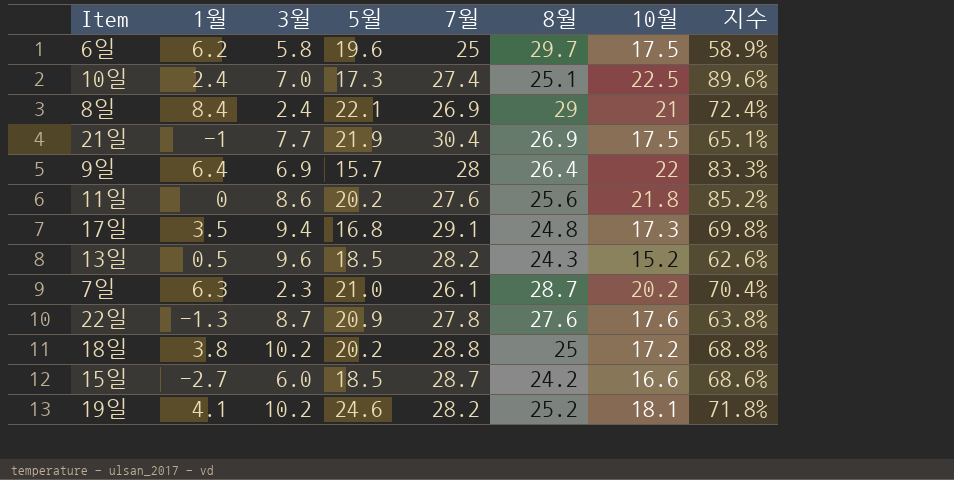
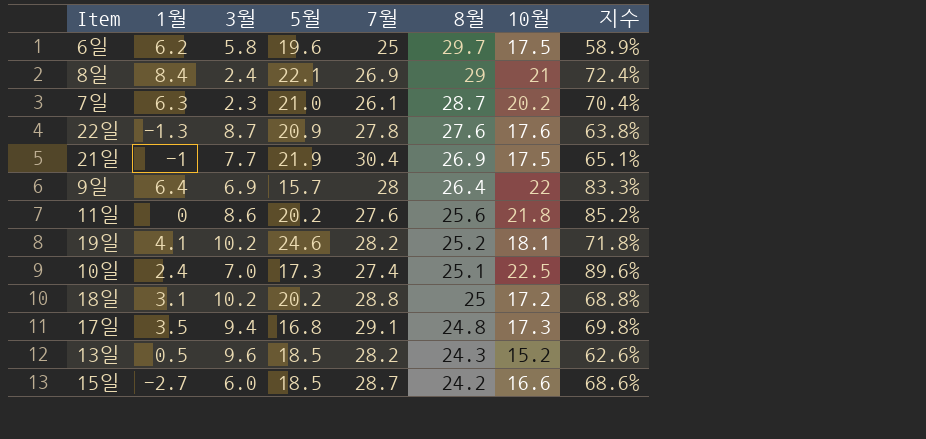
row order: none -> 8월 descending
18일 | 1월: 3.8 -> 3.1

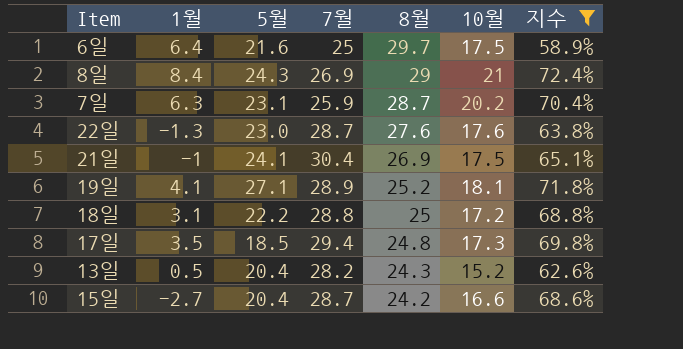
filter: none -> 지수 <= 72.4%
column 3월 | position: 3 -> none
6일 | 1월: 6.2 -> 6.4
6일 | 5월: 19.6 -> 21.6
8일 | 5월: 22.1 -> 24.3
7일 | 5월: 21.0 -> 23.1
7일 | 7월: 26.1 -> 25.9
22일 | 5월: 20.9 -> 23.0
22일 | 7월: 27.8 -> 28.7
21일 | 5월: 21.9 -> 24.1
19일 | 5월: 24.6 -> 27.1
19일 | 7월: 28.2 -> 28.9
18일 | 5월: 20.2 -> 22.2
17일 | 5월: 16.8 -> 18.5
17일 | 7월: 29.1 -> 29.4
13일 | 5월: 18.5 -> 20.4
15일 | 5월: 18.5 -> 20.4

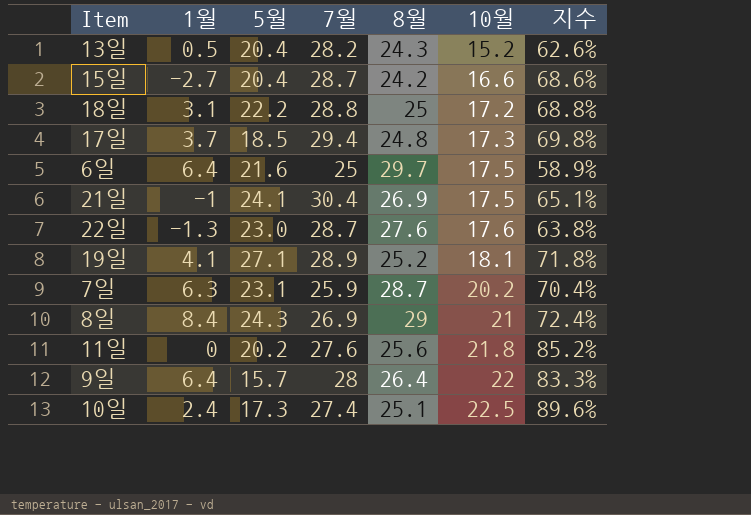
filter: 지수 <= 72.4% -> none
row order: 8월 descending -> 10월 ascending
17일 | 1월: 3.5 -> 3.7

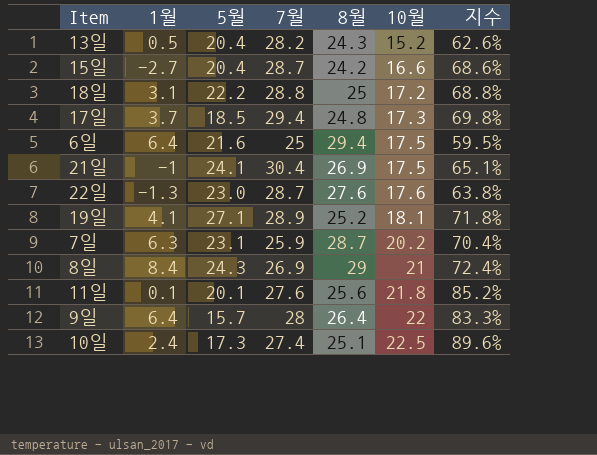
6일 | 8월: 29.7 -> 29.4
6일 | 지수: 58.9% -> 59.5%
11일 | 1월: 0 -> 0.1
11일 | 5월: 20.2 -> 20.1

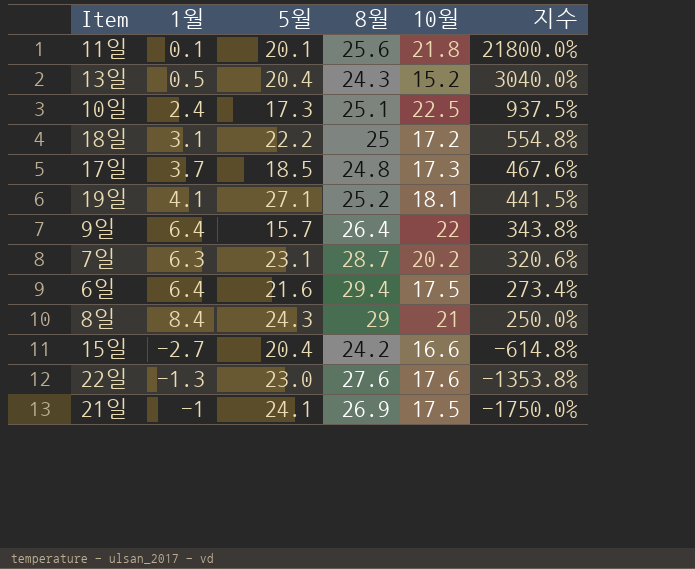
row order: 10월 ascending -> 지수 descending
column 7월 | position: 4 -> none
column 지수 | formula: [10월] / [8월] -> [10월] / [1월]

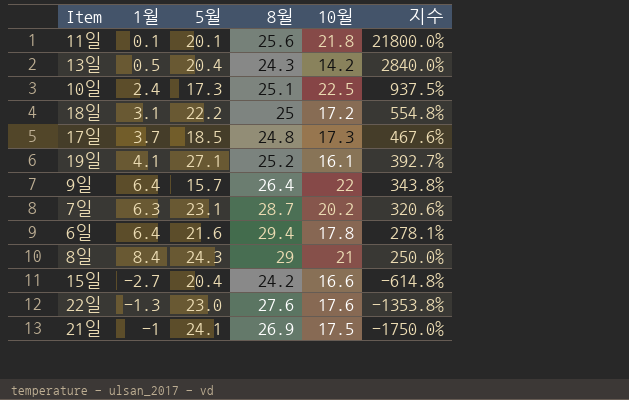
13일 | 10월: 15.2 -> 14.2
13일 | 지수: 3040.0% -> 2840.0%
19일 | 10월: 18.1 -> 16.1
19일 | 지수: 441.5% -> 392.7%
6일 | 10월: 17.5 -> 17.8
6일 | 지수: 273.4% -> 278.1%

